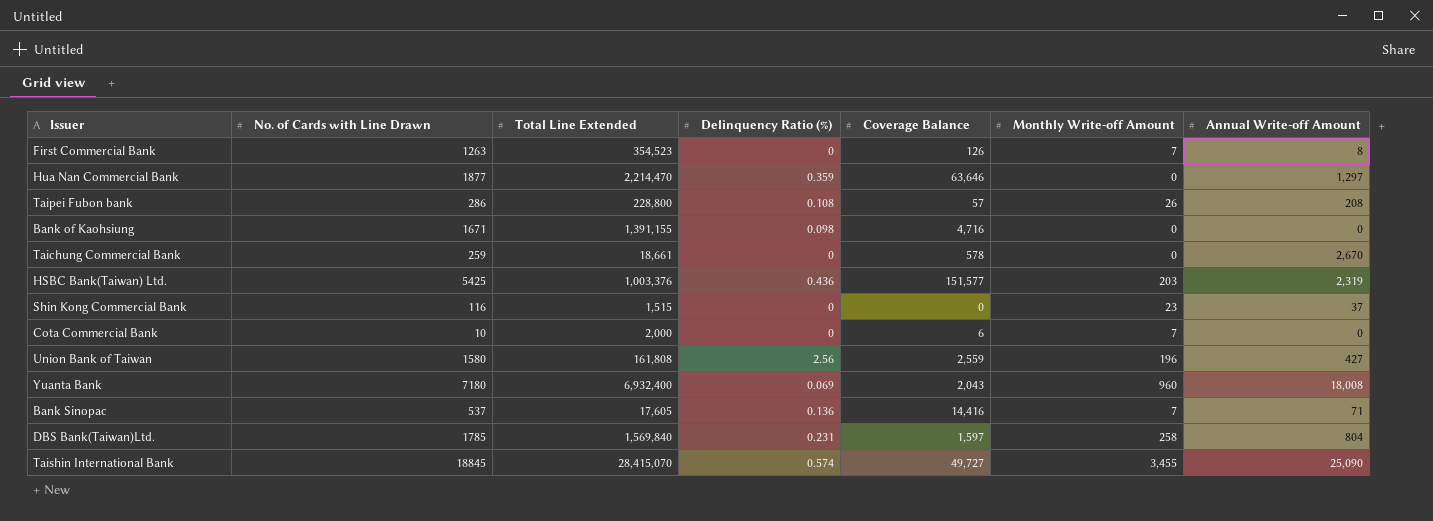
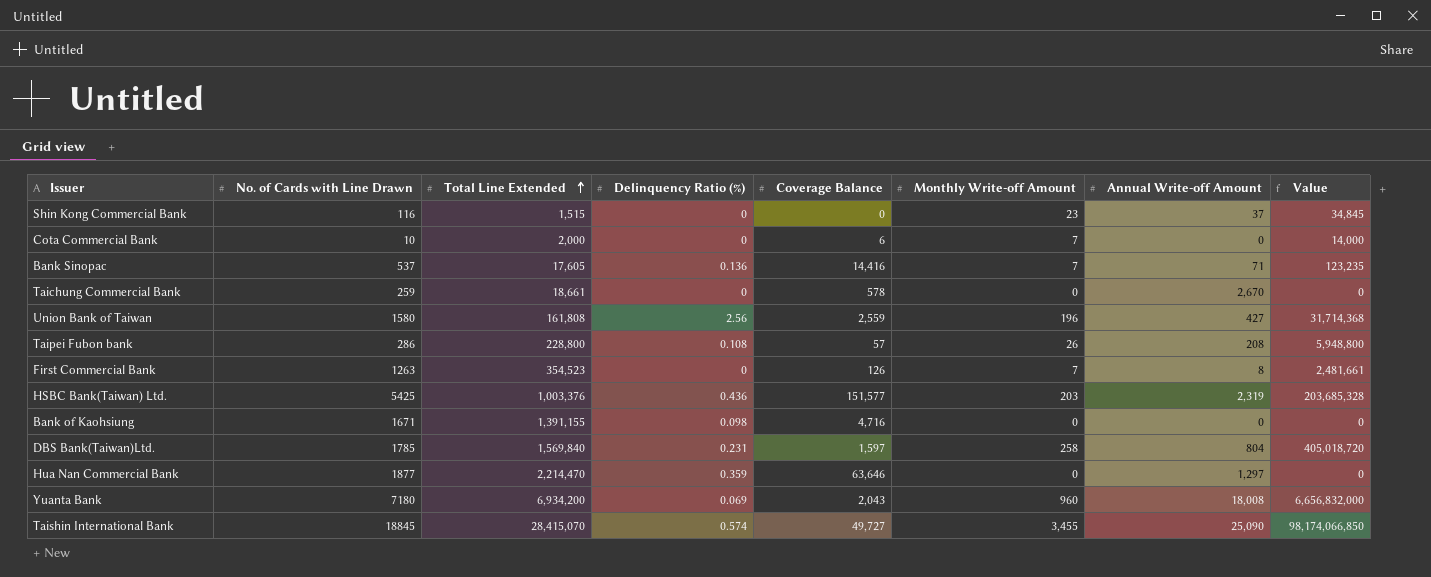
row order: none -> Total Line Extended ascending
column Value | formula: none -> [Total Line Extended] * [Monthly Write-off Amount]
Yuanta Bank | Total Line Extended: 6,932,400 -> 6,934,200

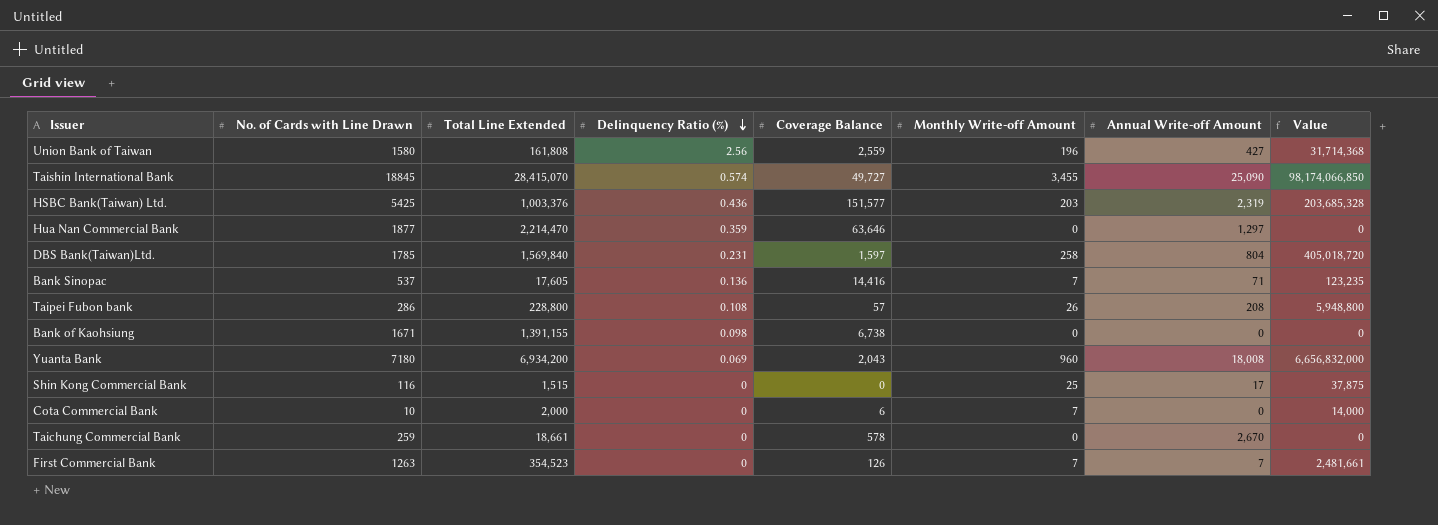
row order: Total Line Extended ascending -> Delinquency Ratio (%) descending
Bank of Kaohsiung | Coverage Balance: 4,716 -> 6,738
Shin Kong Commercial Bank | Monthly Write-off Amount: 23 -> 25
Shin Kong Commercial Bank | Annual Write-off Amount: 37 -> 17
Shin Kong Commercial Bank | Value: 34,845 -> 37,875
First Commercial Bank | Annual Write-off Amount: 8 -> 7

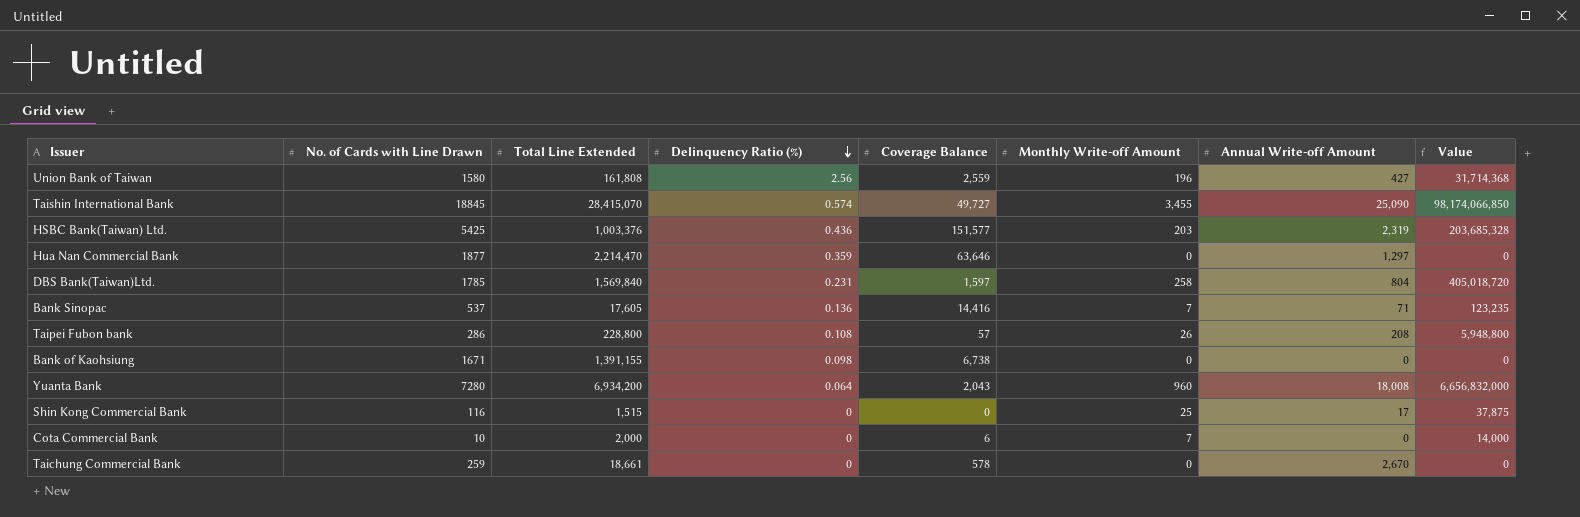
row First Commercial Bank: 1263 | 354,523 | 0 | 126 | 7 | 7 | 2,481,661 -> none
Yuanta Bank | No. of Cards with Line Drawn: 7180 -> 7280
Yuanta Bank | Delinquency Ratio (%): 0.069 -> 0.064

